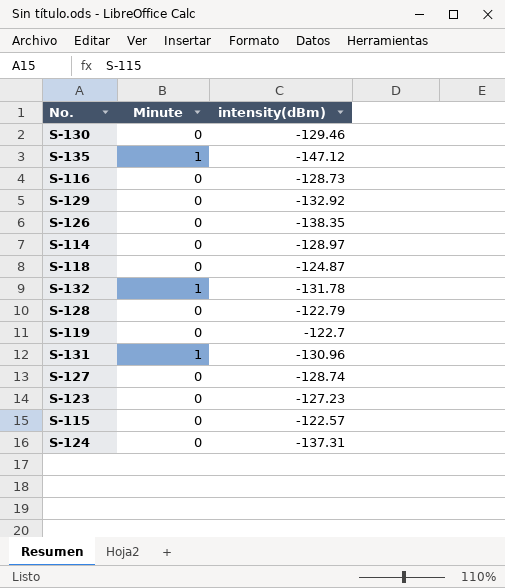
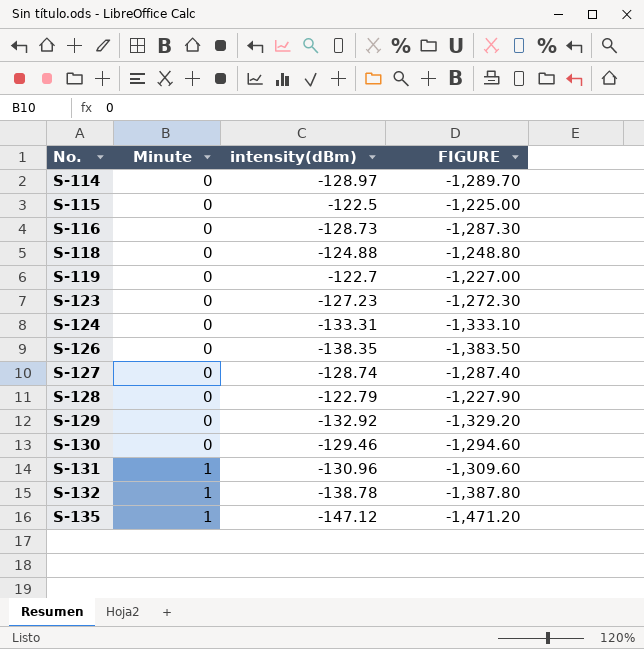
row order: none -> No. ascending
column FIGURE | formula: none -> [intensity(dBm)] * 10
S-115 | intensity(dBm): -122.57 -> -122.5
S-118 | intensity(dBm): -124.87 -> -124.88
S-124 | intensity(dBm): -137.31 -> -133.31
S-132 | intensity(dBm): -131.78 -> -138.78

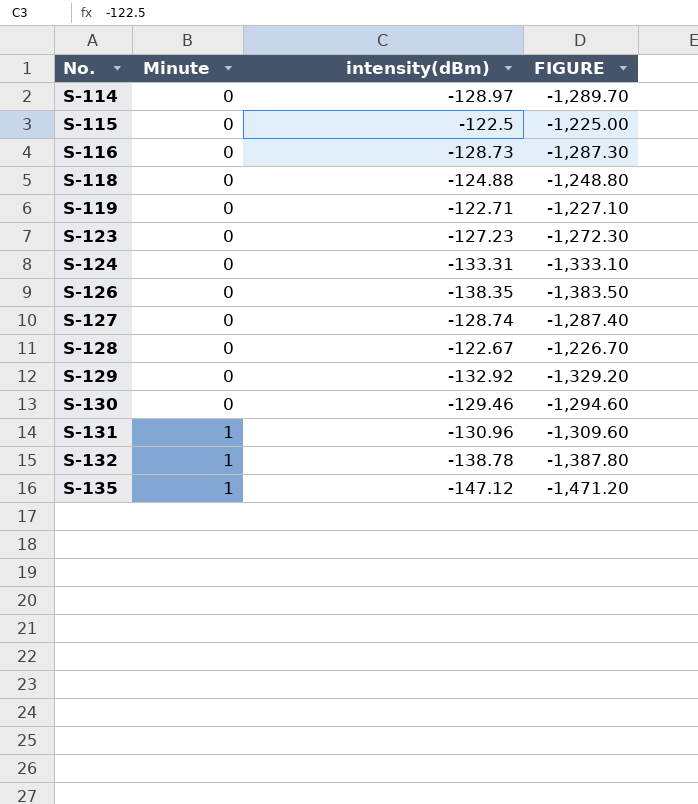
S-119 | intensity(dBm): -122.7 -> -122.71
S-119 | FIGURE: -1,227.00 -> -1,227.10
S-128 | intensity(dBm): -122.79 -> -122.67
S-128 | FIGURE: -1,227.90 -> -1,226.70

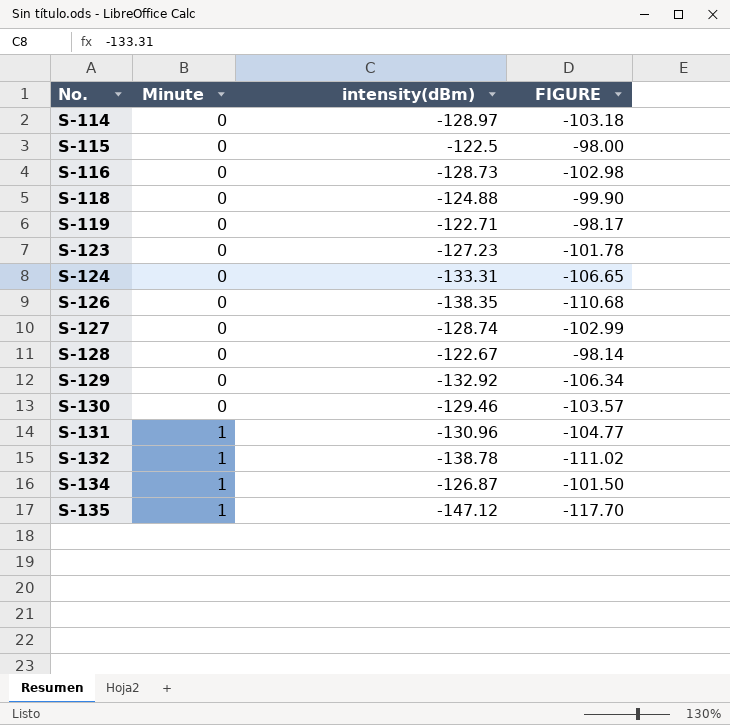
column FIGURE | formula: [intensity(dBm)] * 10 -> [intensity(dBm)] * 0.8
row S-134: none -> 1 | -126.87 | -101.50

